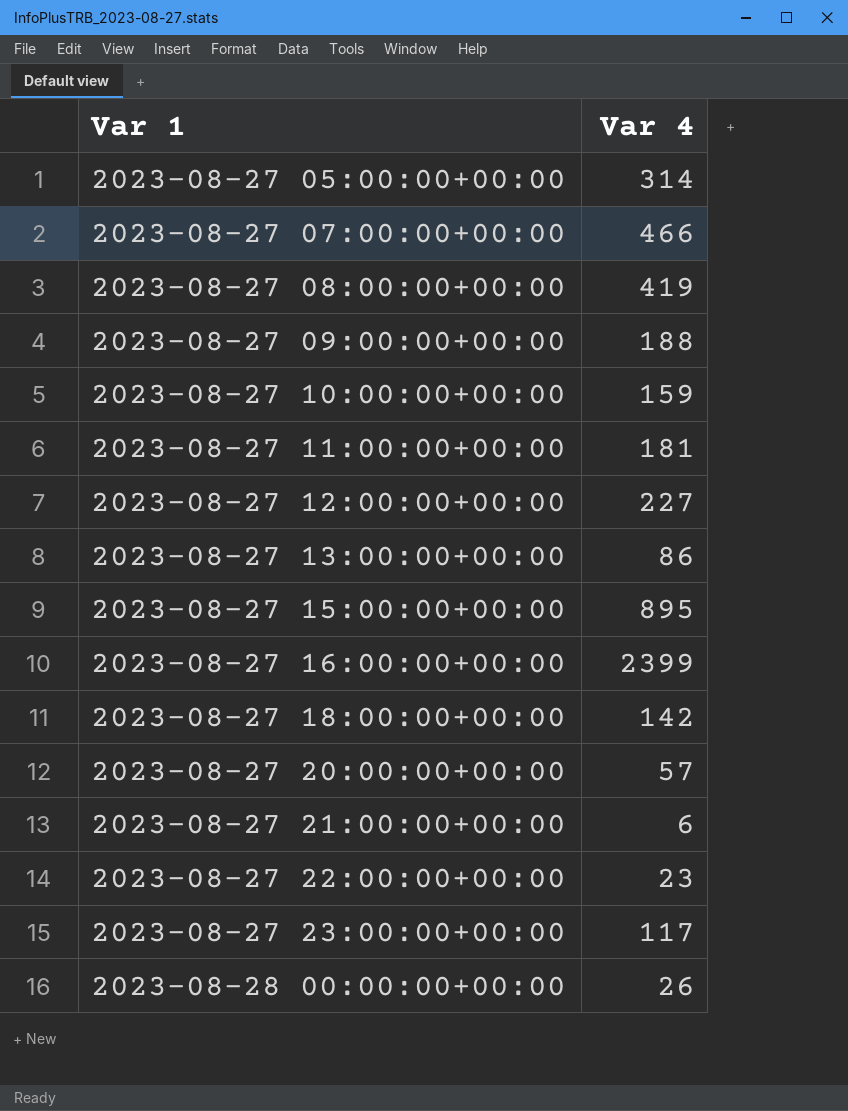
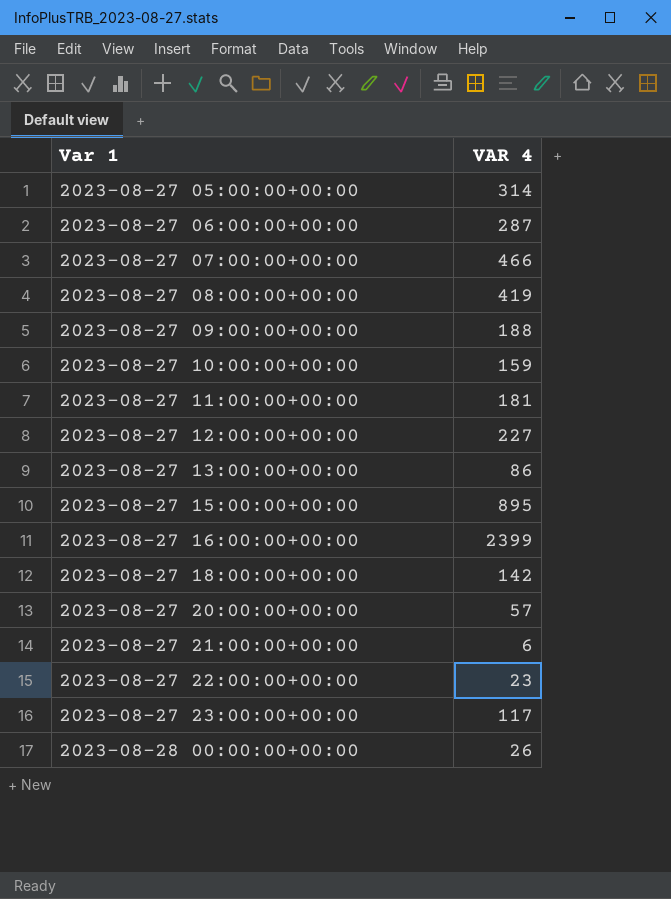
column name: Var 4 -> VAR 4
row 2023-08-27 06:00:00+00:00: none -> 287

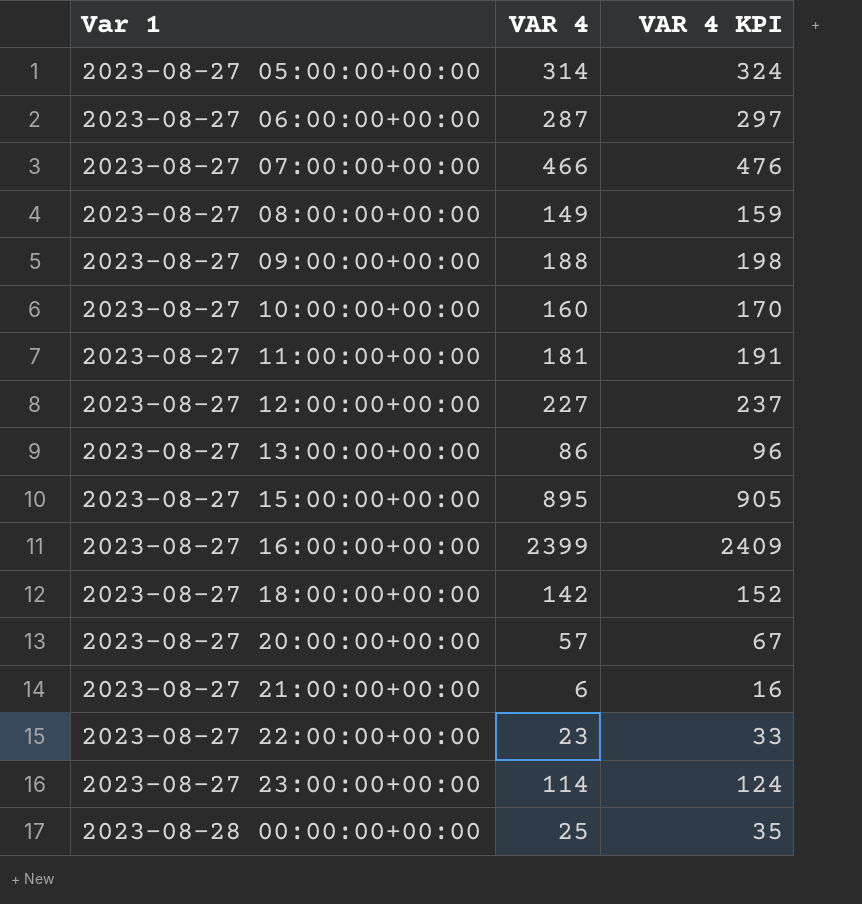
column VAR 4 KPI | formula: none -> [VAR 4] + 10
2023-08-27 08:00:00+00:00 | VAR 4: 419 -> 149
2023-08-27 10:00:00+00:00 | VAR 4: 159 -> 160
2023-08-27 23:00:00+00:00 | VAR 4: 117 -> 114
2023-08-28 00:00:00+00:00 | VAR 4: 26 -> 25

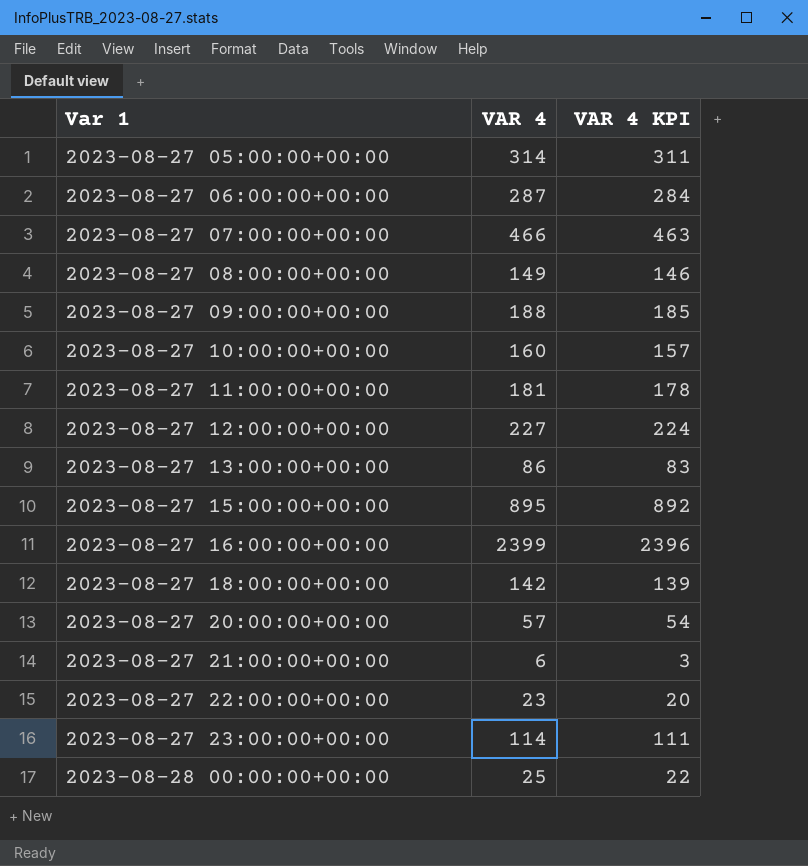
column VAR 4 KPI | formula: [VAR 4] + 10 -> [VAR 4] - 3

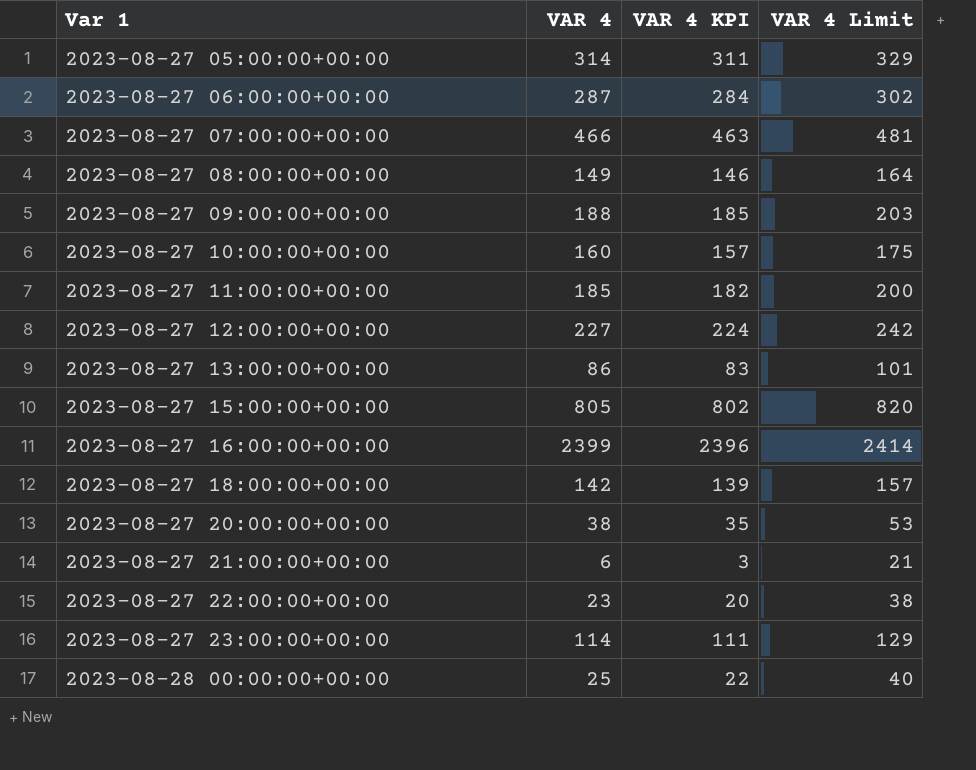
column VAR 4 Limit | formula: none -> [VAR 4] + 15
2023-08-27 11:00:00+00:00 | VAR 4: 181 -> 185
2023-08-27 11:00:00+00:00 | VAR 4 KPI: 178 -> 182
2023-08-27 15:00:00+00:00 | VAR 4: 895 -> 805
2023-08-27 15:00:00+00:00 | VAR 4 KPI: 892 -> 802
2023-08-27 20:00:00+00:00 | VAR 4: 57 -> 38
2023-08-27 20:00:00+00:00 | VAR 4 KPI: 54 -> 35

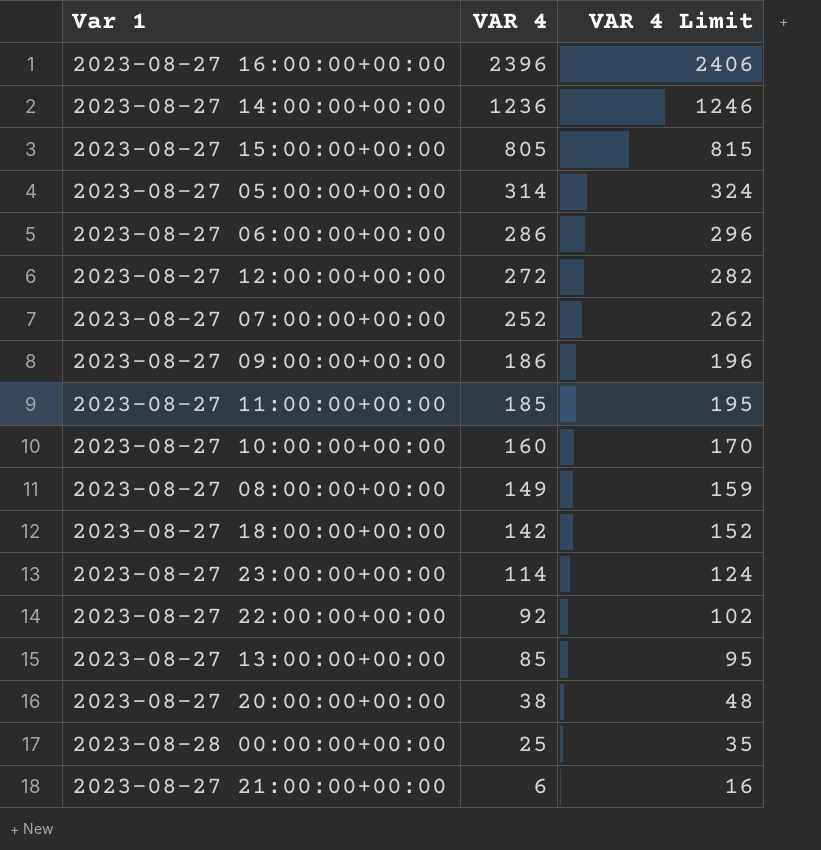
row order: Var 1 ascending -> VAR 4 descending
column VAR 4 KPI | formula: [VAR 4] - 3 -> none
column VAR 4 Limit | formula: [VAR 4] + 15 -> [VAR 4] + 10
2023-08-27 16:00:00+00:00 | VAR 4: 2399 -> 2396
row 2023-08-27 14:00:00+00:00: none -> 1236 | 1246
2023-08-27 06:00:00+00:00 | VAR 4: 287 -> 286
2023-08-27 12:00:00+00:00 | VAR 4: 227 -> 272
2023-08-27 07:00:00+00:00 | VAR 4: 466 -> 252
2023-08-27 09:00:00+00:00 | VAR 4: 188 -> 186
2023-08-27 22:00:00+00:00 | VAR 4: 23 -> 92
2023-08-27 13:00:00+00:00 | VAR 4: 86 -> 85

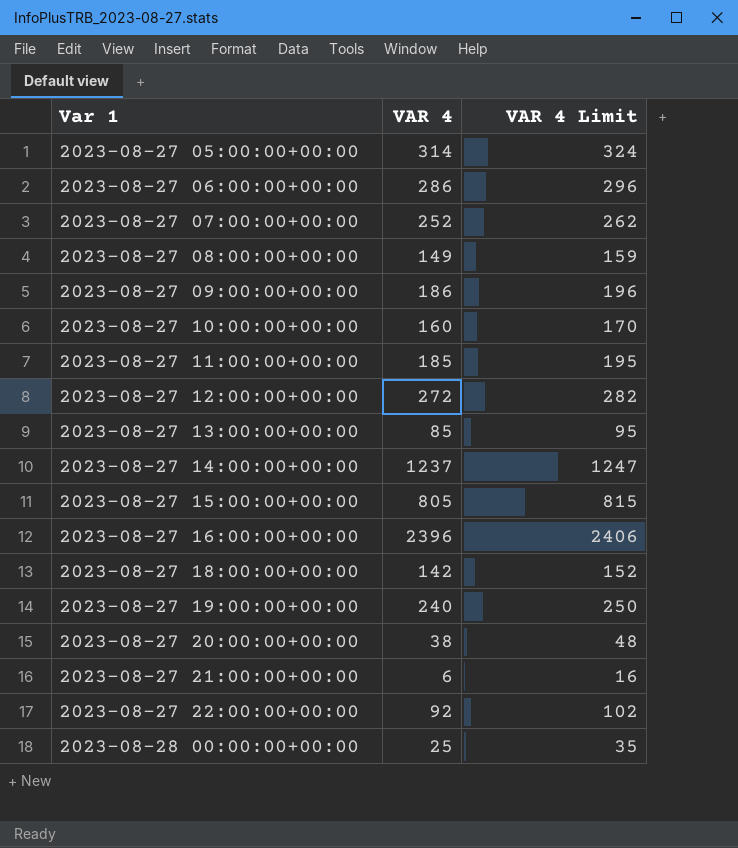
row order: VAR 4 descending -> Var 1 ascending
row 2023-08-27 23:00:00+00:00: 114 | 124 -> none
2023-08-27 14:00:00+00:00 | VAR 4: 1236 -> 1237
2023-08-27 14:00:00+00:00 | VAR 4 Limit: 1246 -> 1247
row 2023-08-27 19:00:00+00:00: none -> 240 | 250

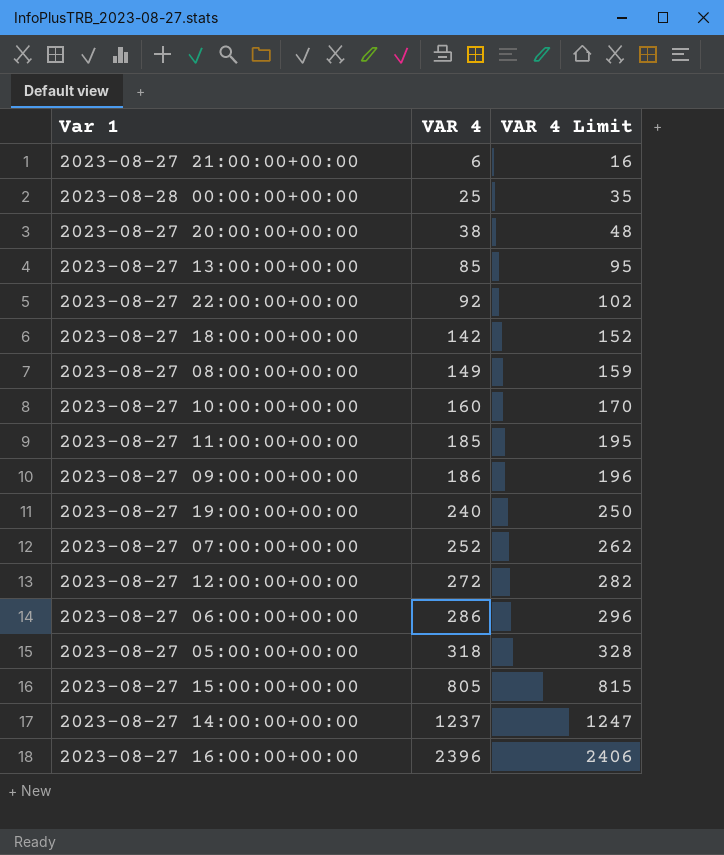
row order: Var 1 ascending -> VAR 4 ascending
2023-08-27 05:00:00+00:00 | VAR 4: 314 -> 318
2023-08-27 05:00:00+00:00 | VAR 4 Limit: 324 -> 328

